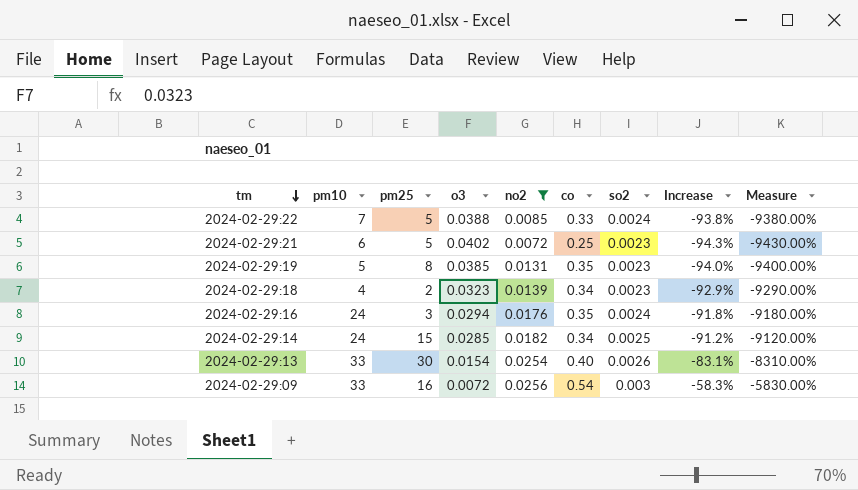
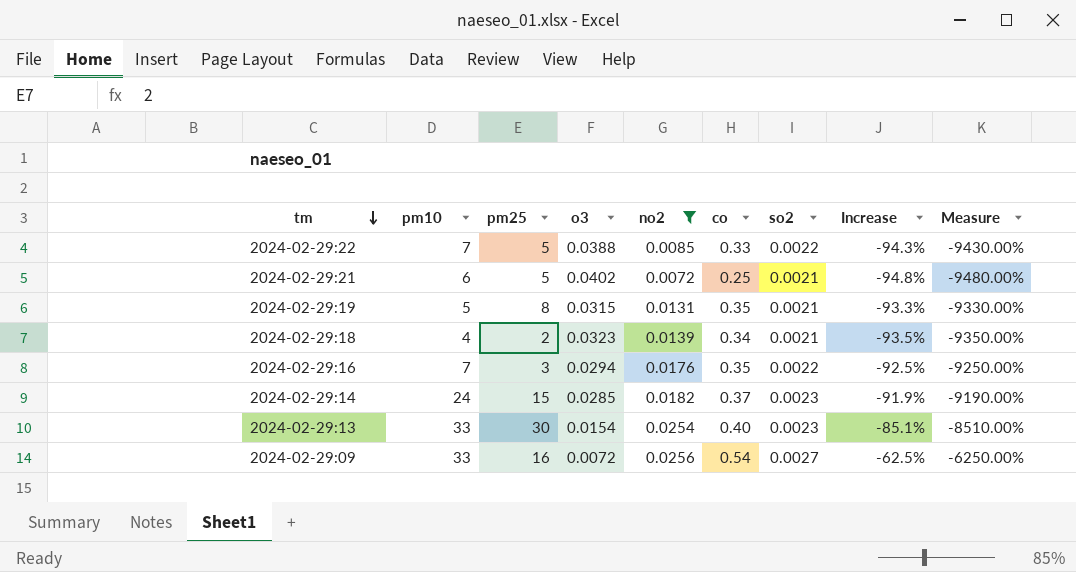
2024-02-29:22 | so2: 0.0024 -> 0.0022
2024-02-29:22 | Increase: -93.8% -> -94.3%
2024-02-29:22 | Measure: -9380.00% -> -9430.00%
2024-02-29:21 | so2: 0.0023 -> 0.0021
2024-02-29:21 | Increase: -94.3% -> -94.8%
2024-02-29:21 | Measure: -9430.00% -> -9480.00%
2024-02-29:19 | o3: 0.0385 -> 0.0315
2024-02-29:19 | so2: 0.0023 -> 0.0021
2024-02-29:19 | Increase: -94.0% -> -93.3%
2024-02-29:19 | Measure: -9400.00% -> -9330.00%
2024-02-29:18 | so2: 0.0023 -> 0.0021
2024-02-29:18 | Increase: -92.9% -> -93.5%
2024-02-29:18 | Measure: -9290.00% -> -9350.00%
2024-02-29:16 | pm10: 24 -> 7
2024-02-29:16 | so2: 0.0024 -> 0.0022
2024-02-29:16 | Increase: -91.8% -> -92.5%
2024-02-29:16 | Measure: -9180.00% -> -9250.00%
2024-02-29:14 | co: 0.34 -> 0.37
2024-02-29:14 | so2: 0.0025 -> 0.0023
2024-02-29:14 | Increase: -91.2% -> -91.9%
2024-02-29:14 | Measure: -9120.00% -> -9190.00%
2024-02-29:13 | so2: 0.0026 -> 0.0023
2024-02-29:13 | Increase: -83.1% -> -85.1%
2024-02-29:13 | Measure: -8310.00% -> -8510.00%
2024-02-29:09 | so2: 0.003 -> 0.0027
2024-02-29:09 | Increase: -58.3% -> -62.5%
2024-02-29:09 | Measure: -5830.00% -> -6250.00%

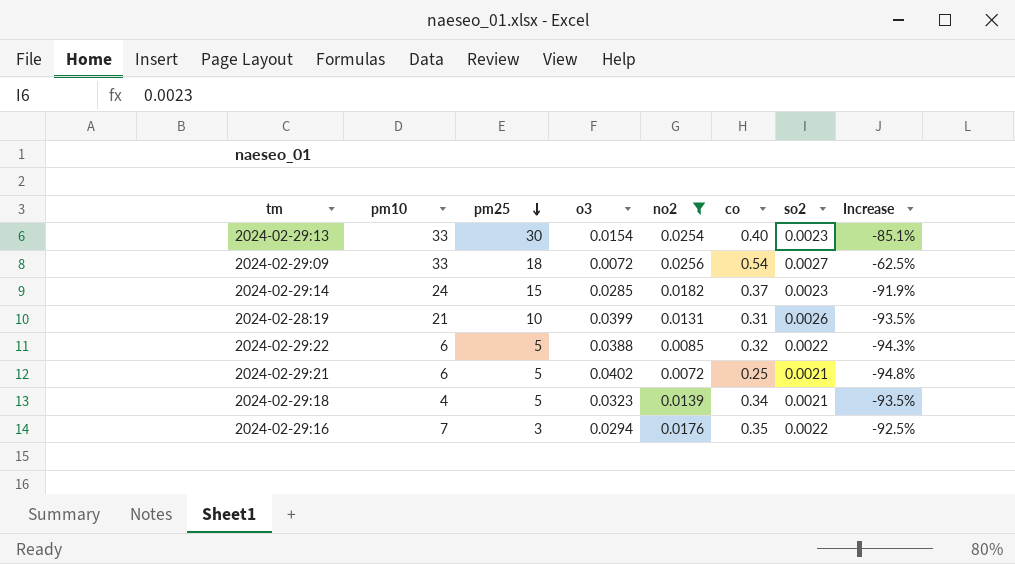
row order: tm descending -> pm25 descending
column Measure | formula: [Increase] * 100 -> none
row 2024-02-29:19: 5 | 8 | 0.0315 | 0.0131 | 0.35 | 0.0021 | -93.3% | -9330.00% -> none
2024-02-29:09 | pm25: 16 -> 18
row 2024-02-28:19: none -> 21 | 10 | 0.0399 | 0.0131 | 0.31 | 0.0026 | -93.5%
2024-02-29:22 | pm10: 7 -> 6
2024-02-29:22 | co: 0.33 -> 0.32
2024-02-29:18 | pm25: 2 -> 5

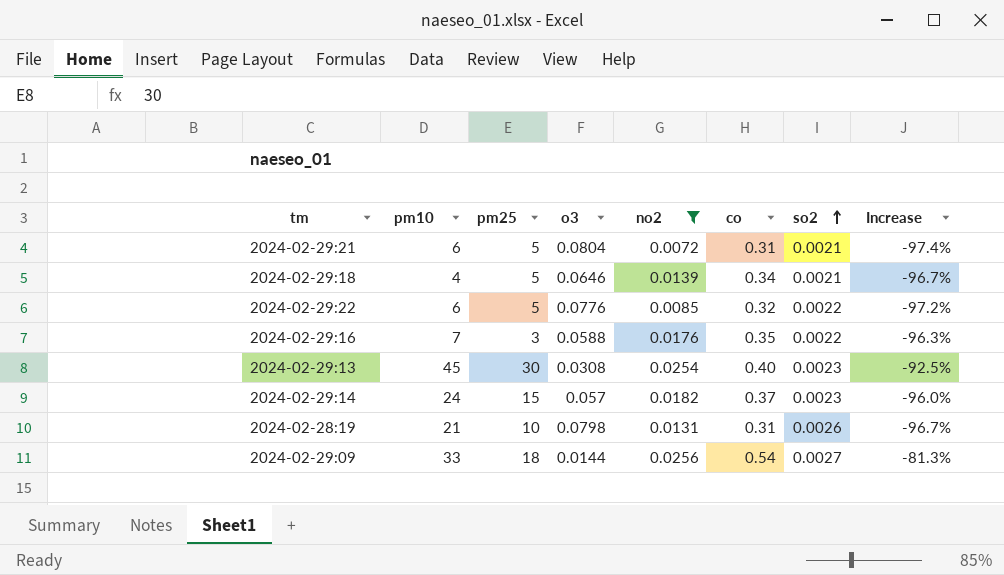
row order: pm25 descending -> so2 ascending
2024-02-29:21 | o3: 0.0402 -> 0.0804
2024-02-29:21 | co: 0.25 -> 0.31
2024-02-29:21 | Increase: -94.8% -> -97.4%
2024-02-29:18 | o3: 0.0323 -> 0.0646
2024-02-29:18 | Increase: -93.5% -> -96.7%
2024-02-29:22 | o3: 0.0388 -> 0.0776
2024-02-29:22 | Increase: -94.3% -> -97.2%
2024-02-29:16 | o3: 0.0294 -> 0.0588
2024-02-29:16 | Increase: -92.5% -> -96.3%
2024-02-29:13 | pm10: 33 -> 45
2024-02-29:13 | o3: 0.0154 -> 0.0308
2024-02-29:13 | Increase: -85.1% -> -92.5%
2024-02-29:14 | o3: 0.0285 -> 0.057
2024-02-29:14 | Increase: -91.9% -> -96.0%
2024-02-28:19 | o3: 0.0399 -> 0.0798
2024-02-28:19 | Increase: -93.5% -> -96.7%
2024-02-29:09 | o3: 0.0072 -> 0.0144
2024-02-29:09 | Increase: -62.5% -> -81.3%

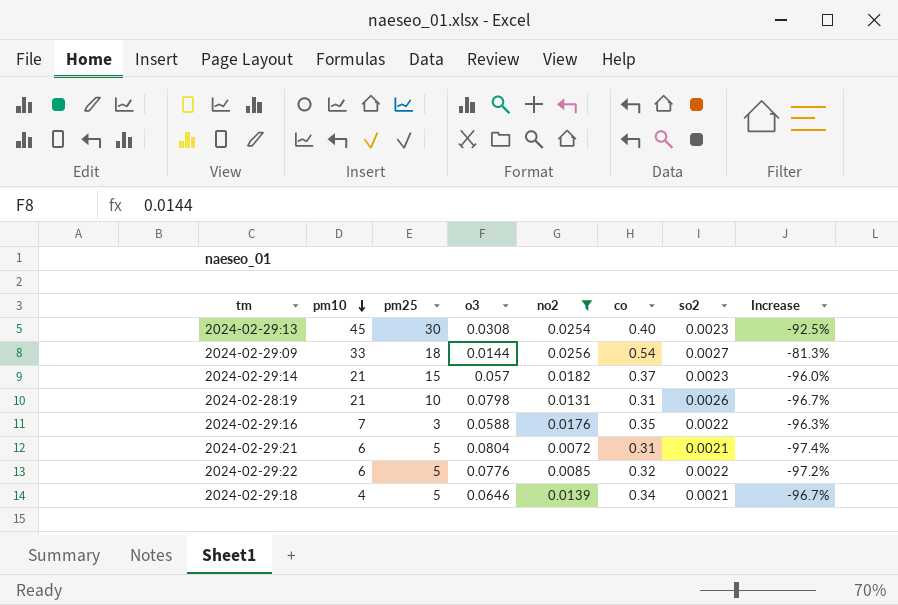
row order: so2 ascending -> pm10 descending
2024-02-29:14 | pm10: 24 -> 21

